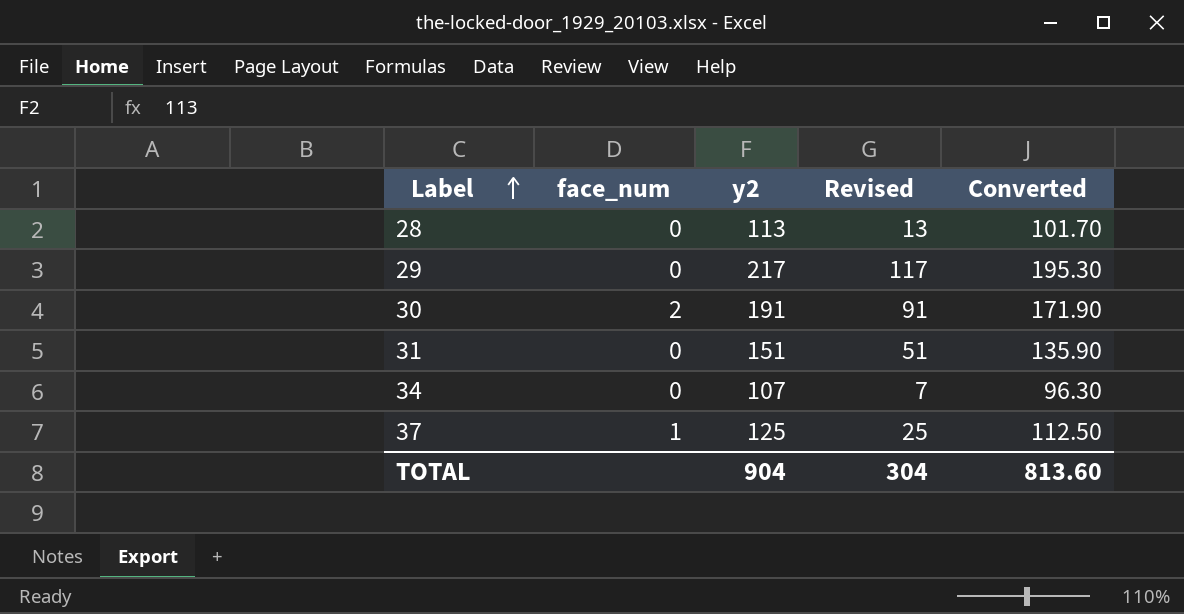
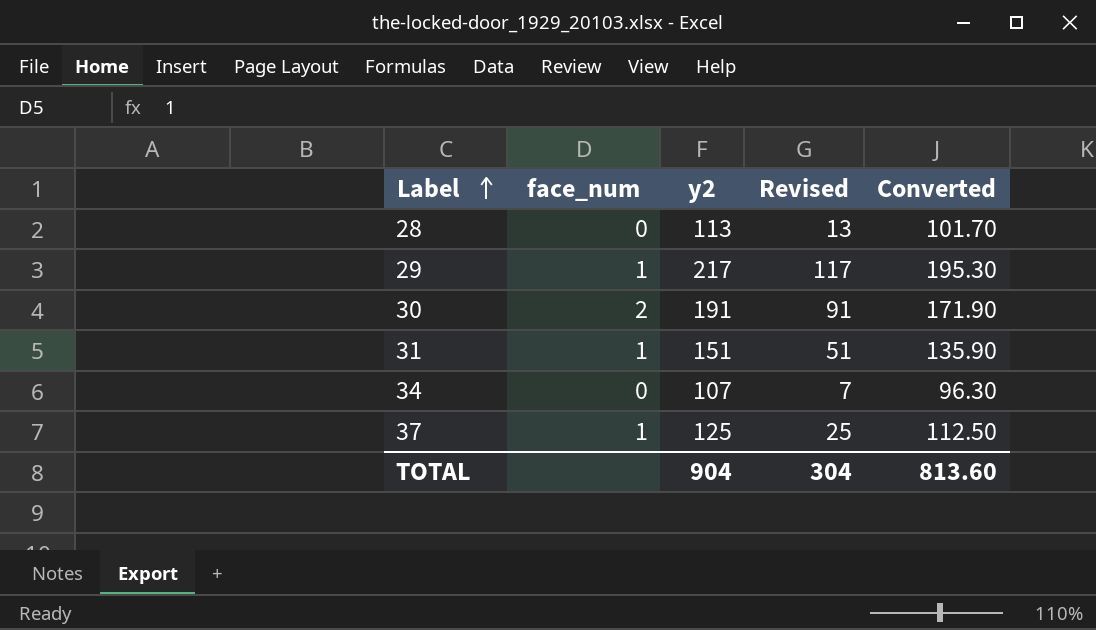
29 | face_num: 0 -> 1
31 | face_num: 0 -> 1

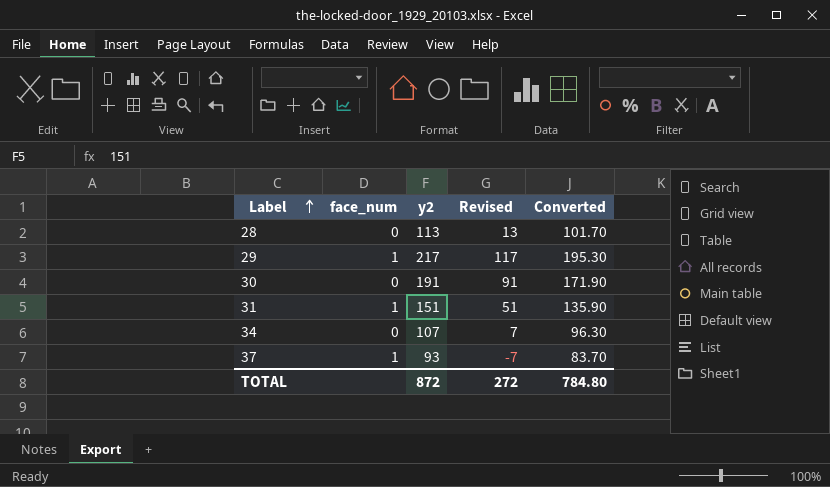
30 | face_num: 2 -> 0
37 | y2: 125 -> 93
37 | Revised: 25 -> -7
37 | Converted: 112.50 -> 83.70
TOTAL | y2: 904 -> 872
TOTAL | Revised: 304 -> 272
TOTAL | Converted: 813.60 -> 784.80

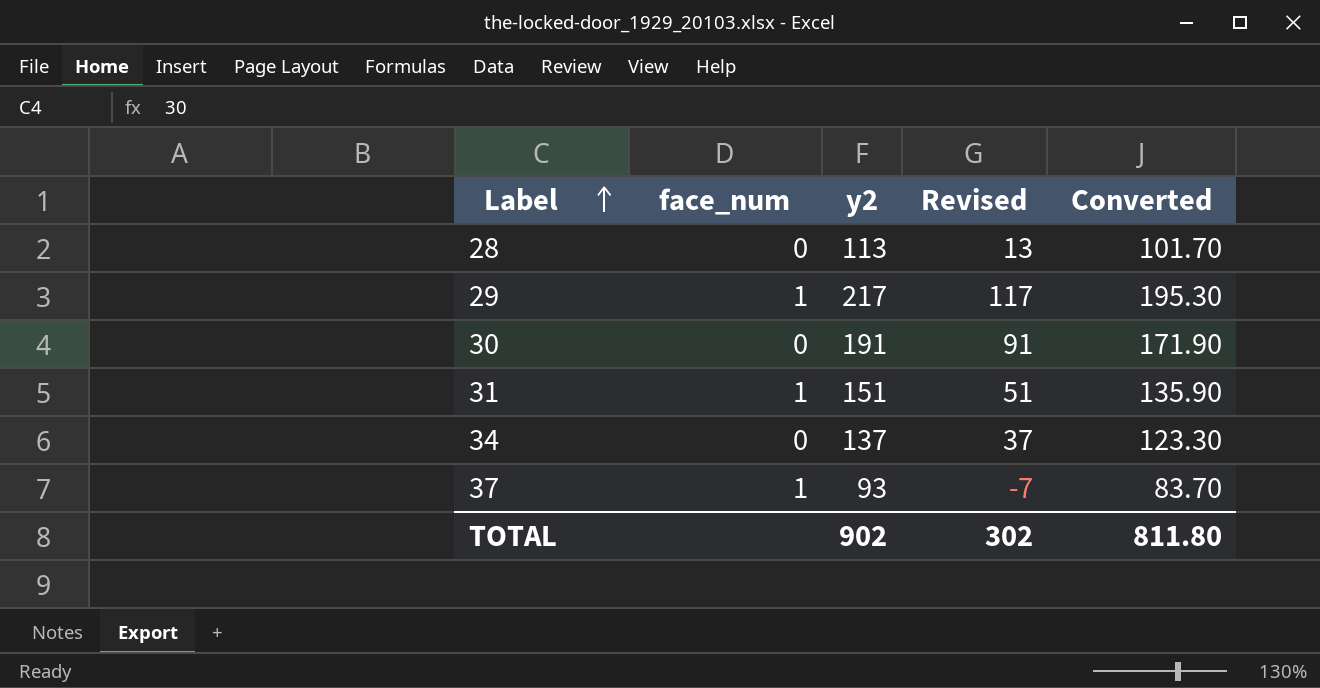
34 | y2: 107 -> 137
34 | Revised: 7 -> 37
34 | Converted: 96.30 -> 123.30
TOTAL | y2: 872 -> 902
TOTAL | Revised: 272 -> 302
TOTAL | Converted: 784.80 -> 811.80

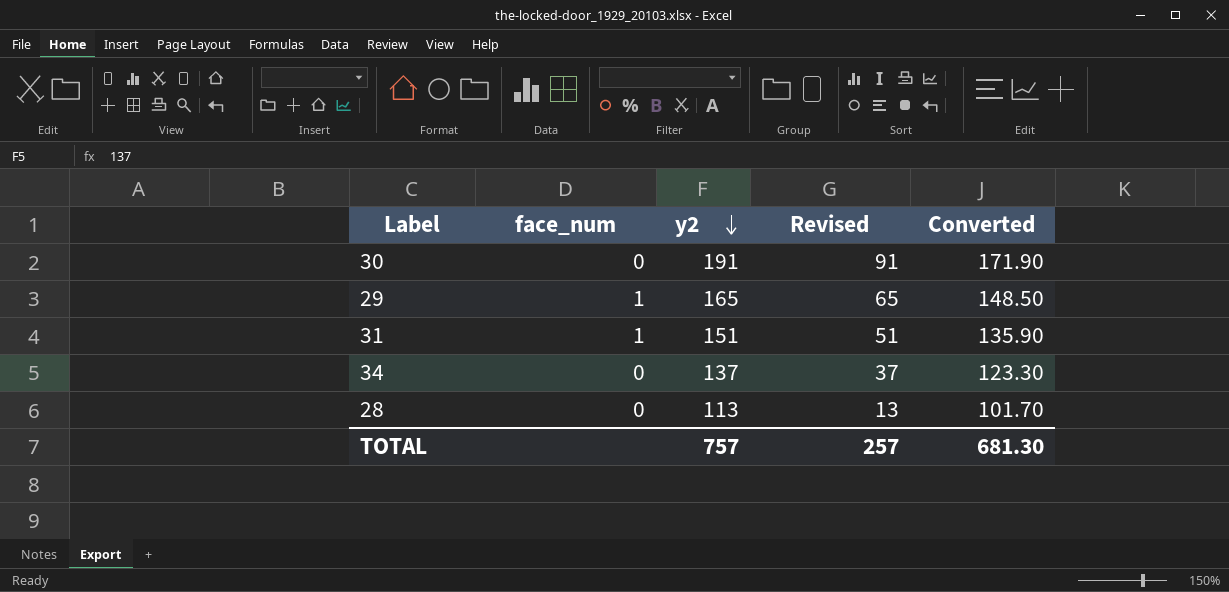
row order: Label ascending -> y2 descending
row 37: 1 | 93 | -7 | 83.70 -> none
29 | y2: 217 -> 165
29 | Revised: 117 -> 65
29 | Converted: 195.30 -> 148.50
TOTAL | y2: 902 -> 757
TOTAL | Revised: 302 -> 257
TOTAL | Converted: 811.80 -> 681.30

